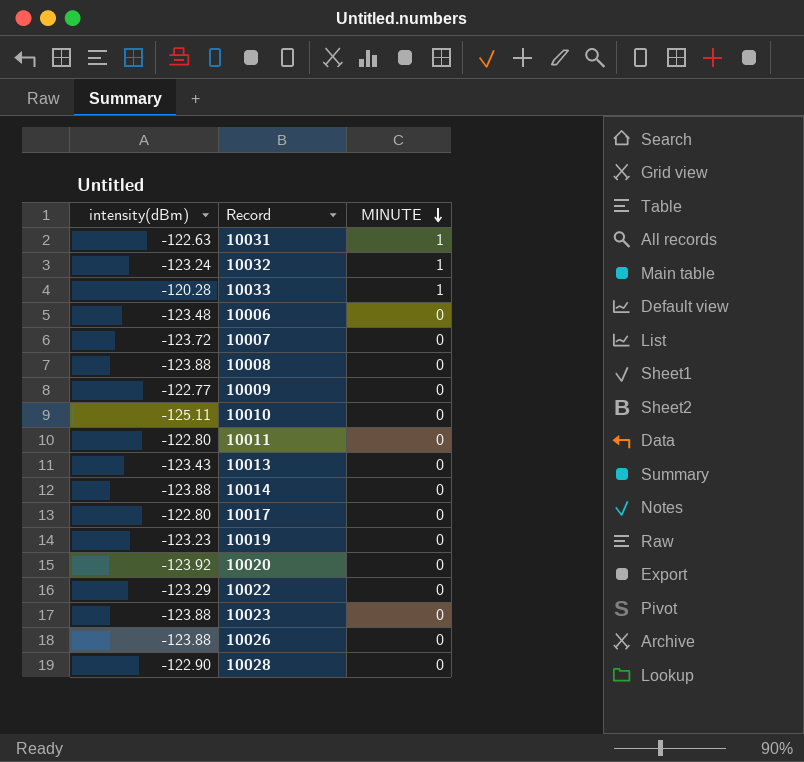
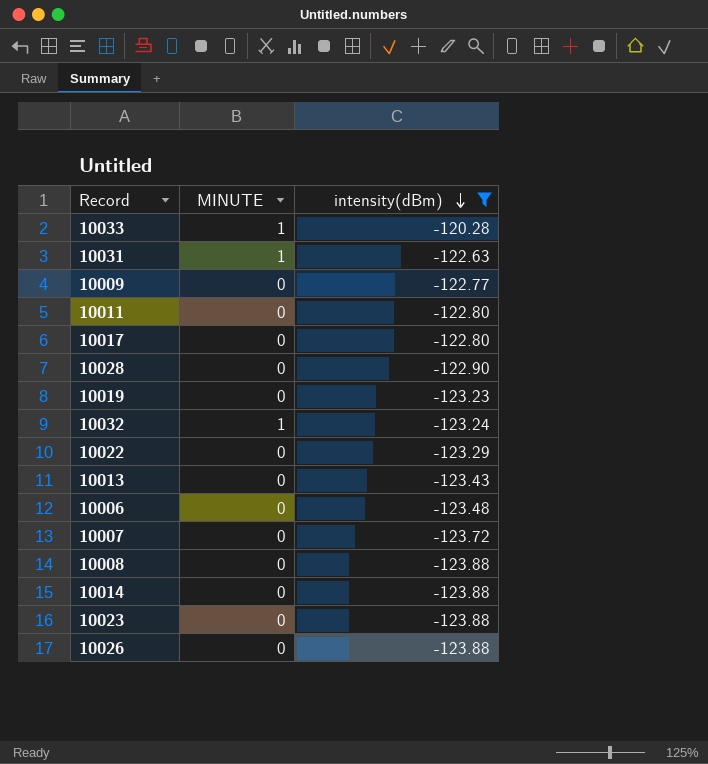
filter: none -> intensity(dBm) >= -123.88
row order: MINUTE descending -> intensity(dBm) descending
column intensity(dBm) | position: 1 -> 3

